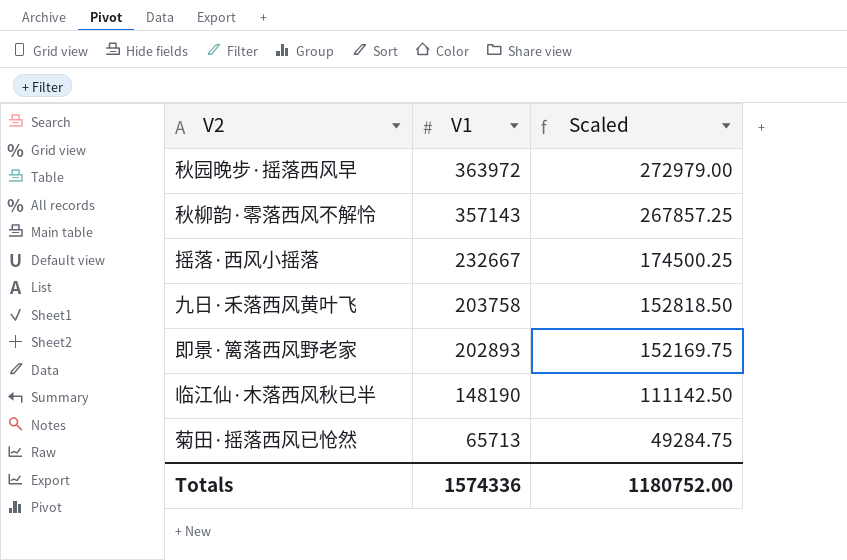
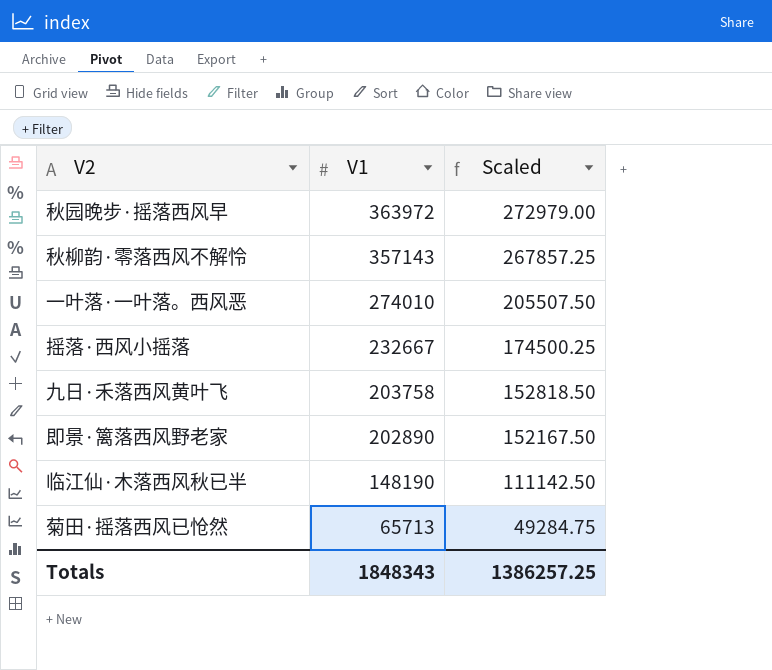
row 一叶落·一叶落。西风恶: none -> 274010 | 205507.50
即景·篱落西风野老家 | V1: 202893 -> 202890
即景·篱落西风野老家 | Scaled: 152169.75 -> 152167.50
Totals | V1: 1574336 -> 1848343
Totals | Scaled: 1180752.00 -> 1386257.25

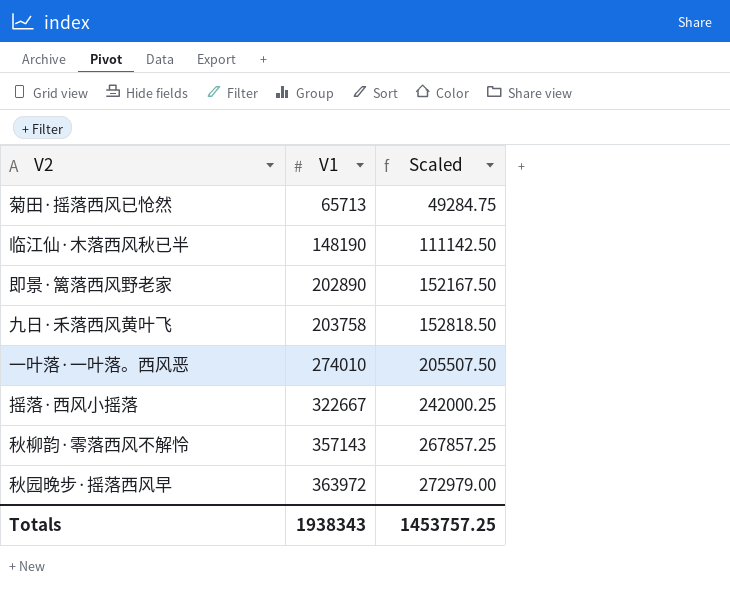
row order: V1 descending -> V1 ascending
摇落·西风小摇落 | V1: 232667 -> 322667
摇落·西风小摇落 | Scaled: 174500.25 -> 242000.25
Totals | V1: 1848343 -> 1938343
Totals | Scaled: 1386257.25 -> 1453757.25

